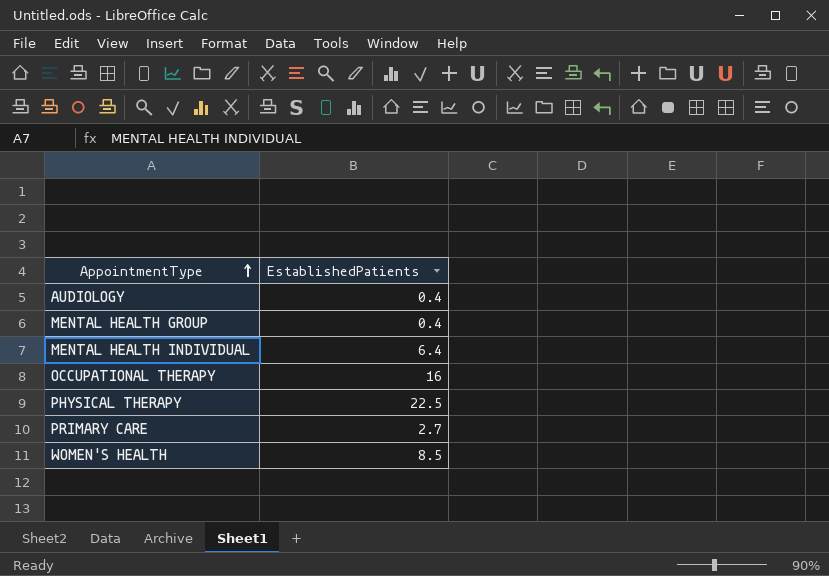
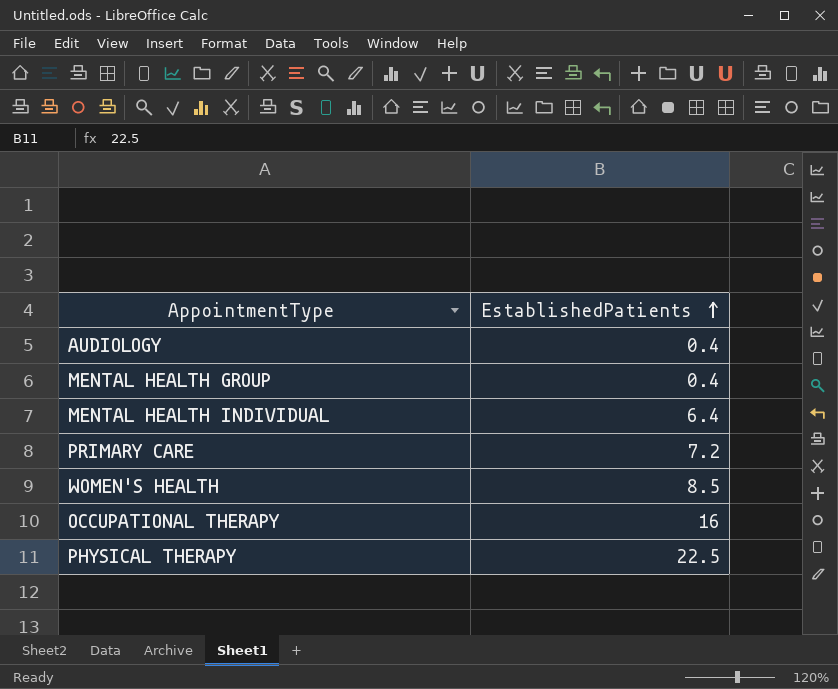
row order: AppointmentType ascending -> EstablishedPatients ascending
PRIMARY CARE | EstablishedPatients: 2.7 -> 7.2

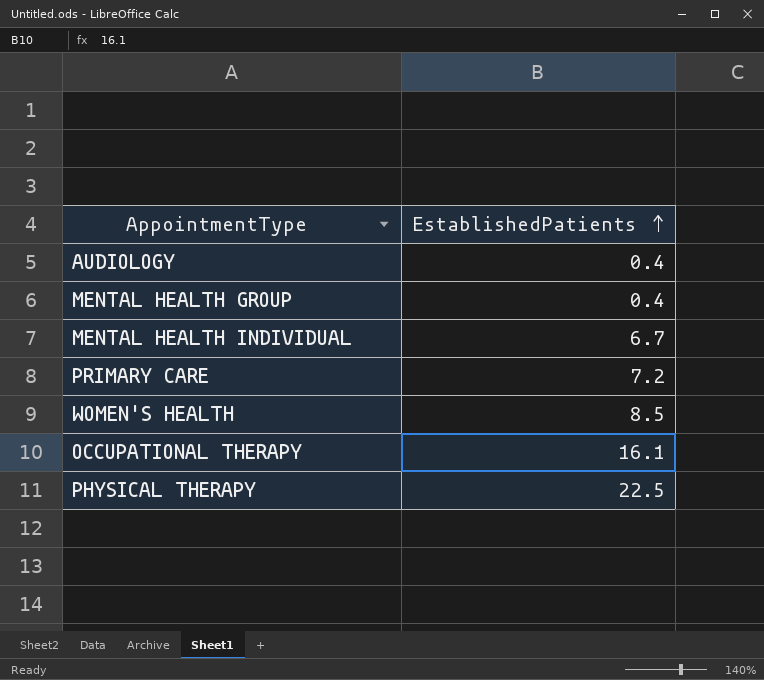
MENTAL HEALTH INDIVIDUAL | EstablishedPatients: 6.4 -> 6.7
OCCUPATIONAL THERAPY | EstablishedPatients: 16 -> 16.1

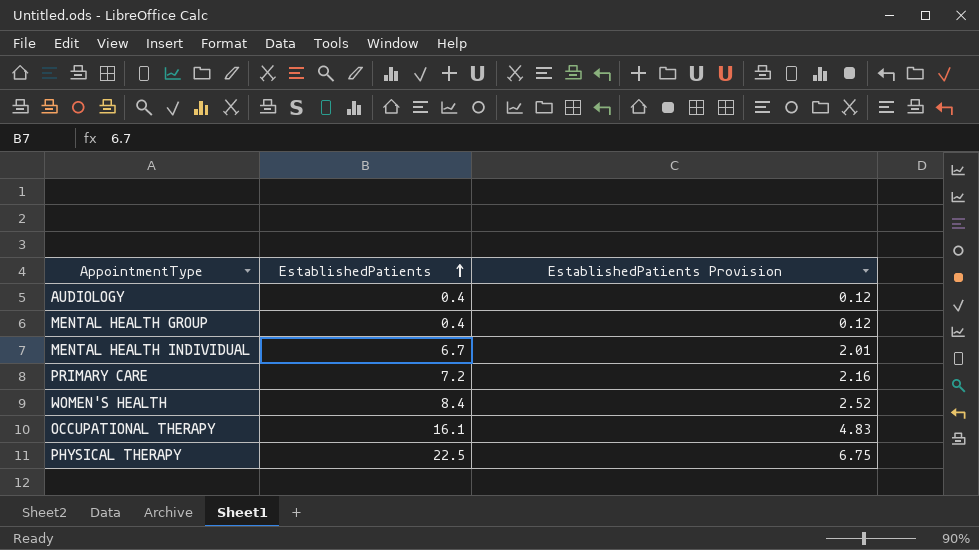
column EstablishedPatients Provision | formula: none -> [EstablishedPatients] * 0.3
WOMEN'S HEALTH | EstablishedPatients: 8.5 -> 8.4

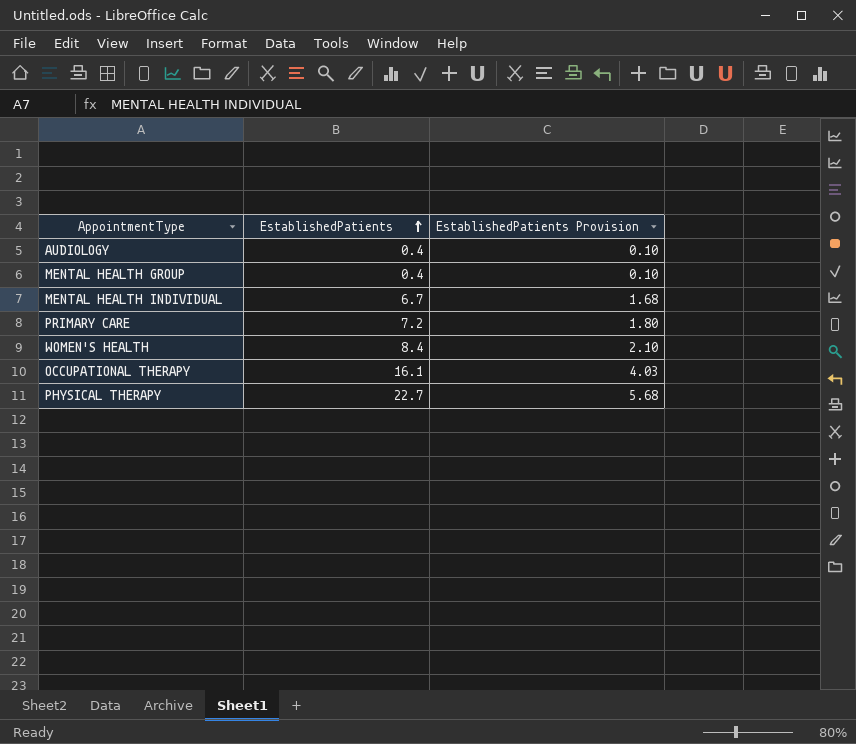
column EstablishedPatients Provision | formula: [EstablishedPatients] * 0.3 -> [EstablishedPatients] * 0.25
PHYSICAL THERAPY | EstablishedPatients: 22.5 -> 22.7

